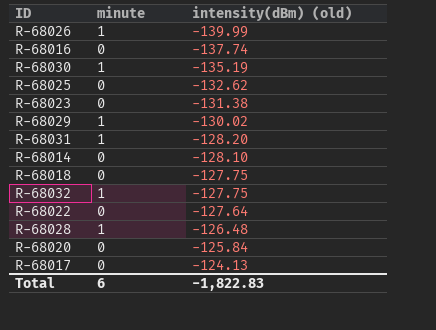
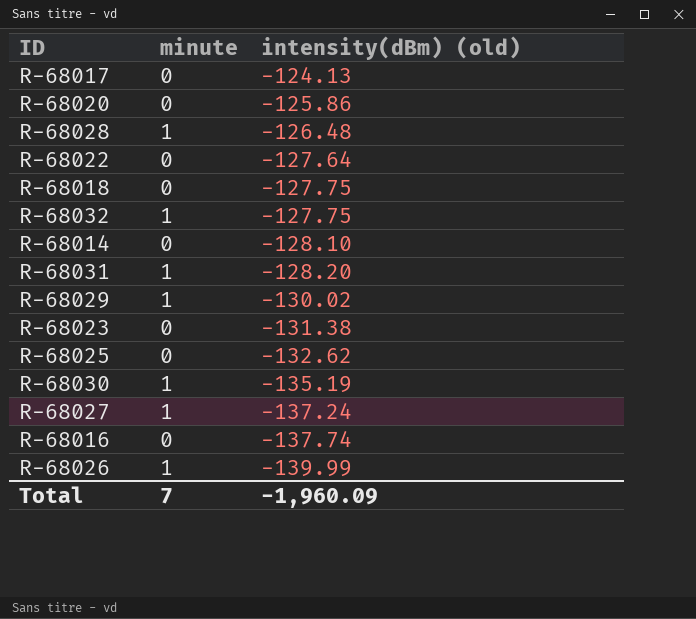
row order: intensity(dBm) (old) ascending -> intensity(dBm) (old) descending
R-68020 | intensity(dBm) (old): -125.84 -> -125.86
row R-68027: none -> 1 | -137.24
Total | minute: 6 -> 7
Total | intensity(dBm) (old): -1,822.83 -> -1,960.09

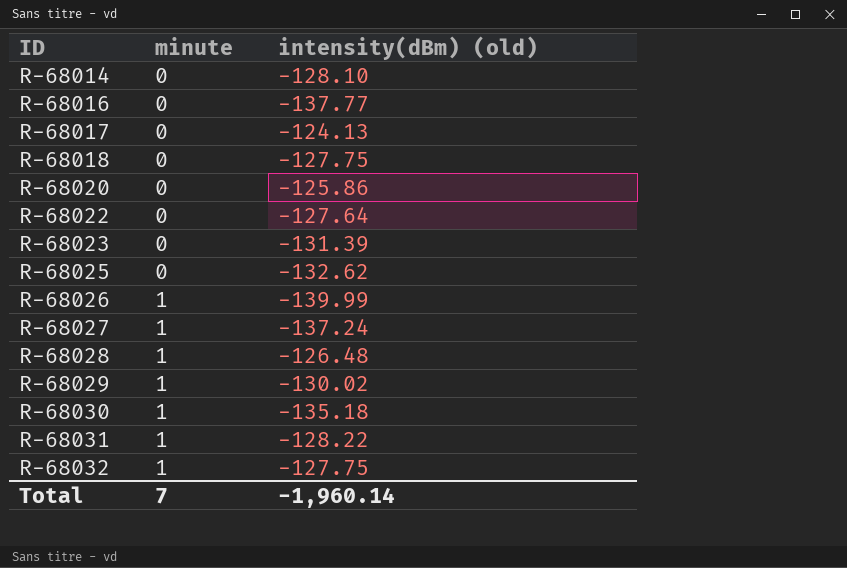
row order: intensity(dBm) (old) descending -> ID ascending
R-68016 | intensity(dBm) (old): -137.74 -> -137.77
R-68023 | intensity(dBm) (old): -131.38 -> -131.39
R-68030 | intensity(dBm) (old): -135.19 -> -135.18
R-68031 | intensity(dBm) (old): -128.20 -> -128.22
Total | intensity(dBm) (old): -1,960.09 -> -1,960.14

